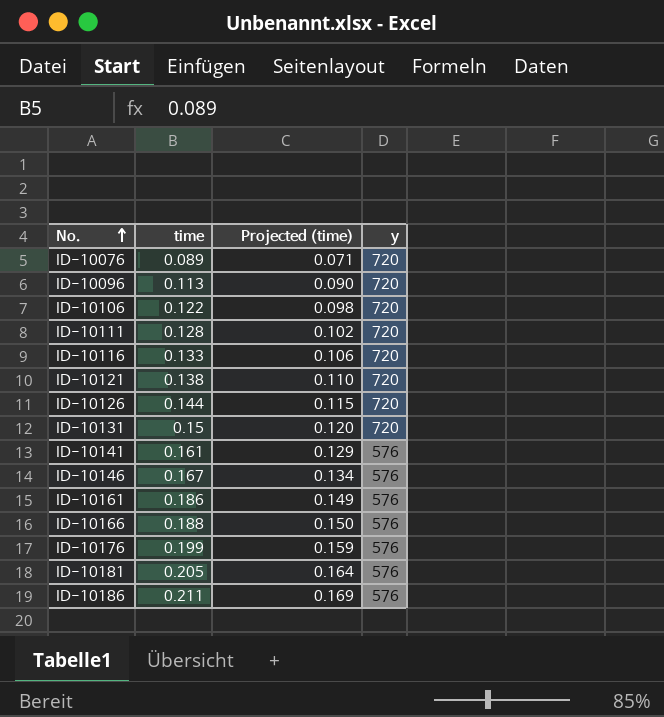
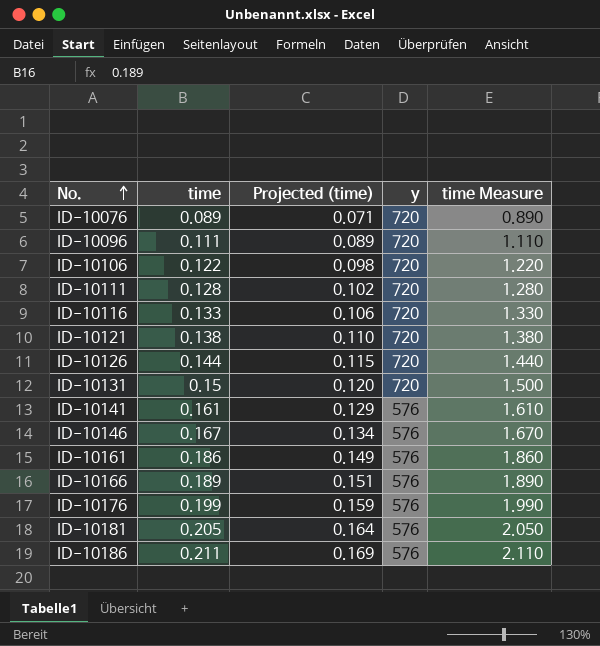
column time Measure | formula: none -> [time] * 10
ID-10096 | time: 0.113 -> 0.111
ID-10096 | Projected (time): 0.090 -> 0.089
ID-10166 | time: 0.188 -> 0.189
ID-10166 | Projected (time): 0.150 -> 0.151

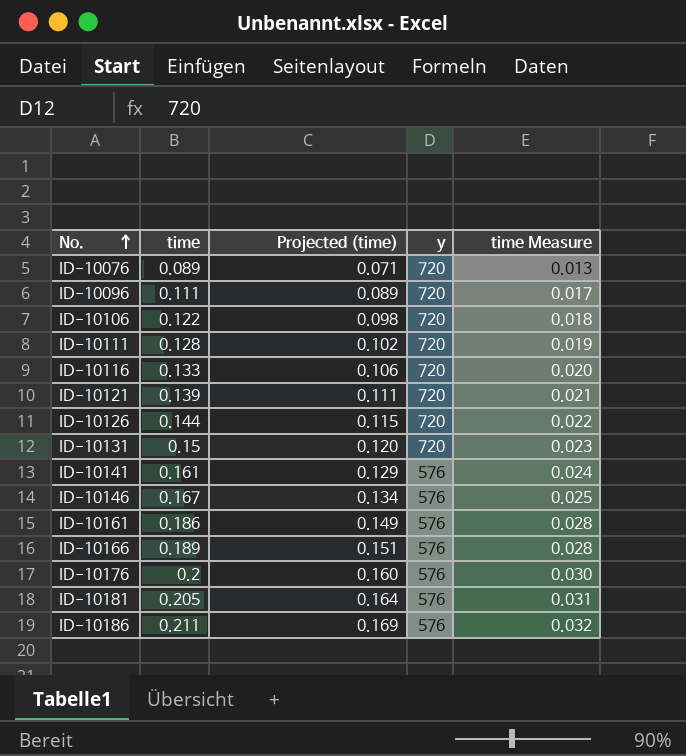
column time Measure | formula: [time] * 10 -> [time] * 0.15
ID-10121 | time: 0.138 -> 0.139
ID-10121 | Projected (time): 0.110 -> 0.111
ID-10176 | time: 0.199 -> 0.2
ID-10176 | Projected (time): 0.159 -> 0.160

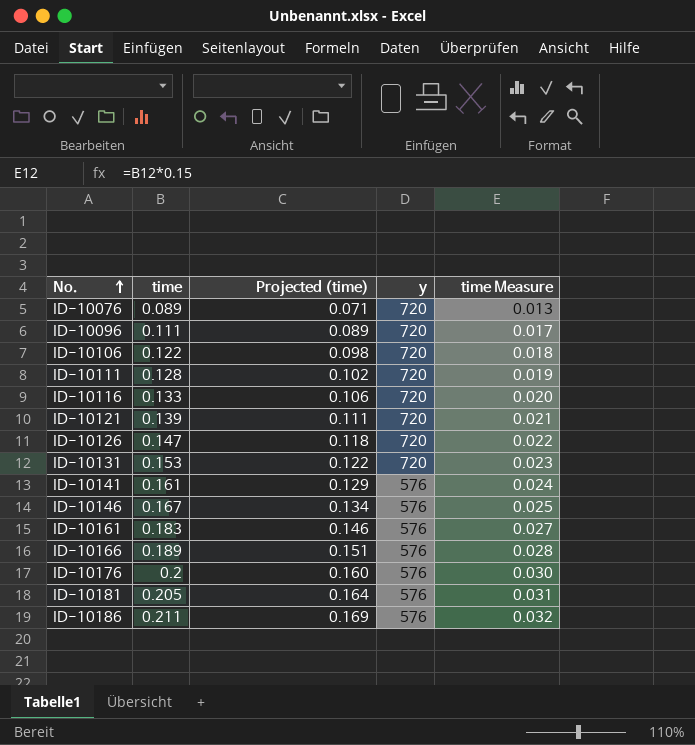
ID-10126 | time: 0.144 -> 0.147
ID-10126 | Projected (time): 0.115 -> 0.118
ID-10131 | time: 0.15 -> 0.153
ID-10131 | Projected (time): 0.120 -> 0.122
ID-10161 | time: 0.186 -> 0.183
ID-10161 | Projected (time): 0.149 -> 0.146
ID-10161 | time Measure: 0.028 -> 0.027

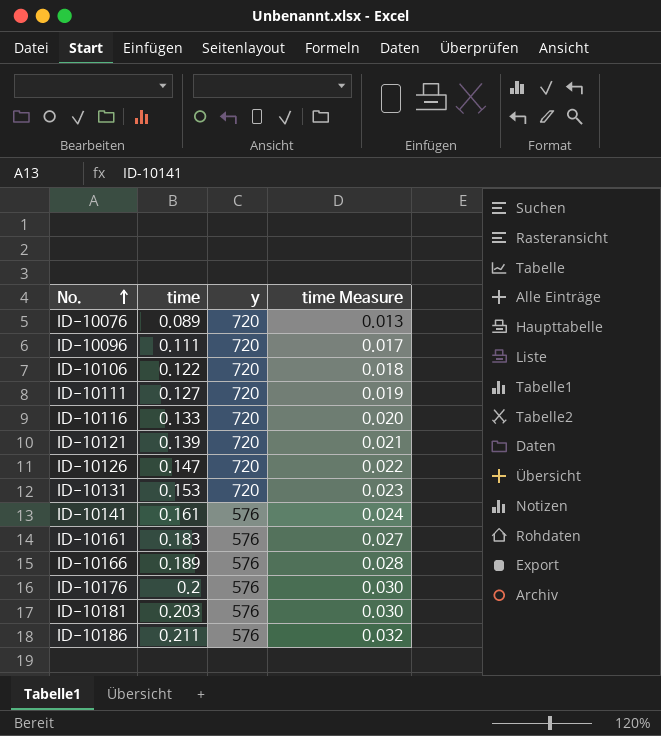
column Projected (time) | formula: [time] * 0.8 -> none
row ID-10146: 0.167 | 0.134 | 576 | 0.025 -> none
ID-10111 | time: 0.128 -> 0.127
ID-10181 | time: 0.205 -> 0.203
ID-10181 | time Measure: 0.031 -> 0.030

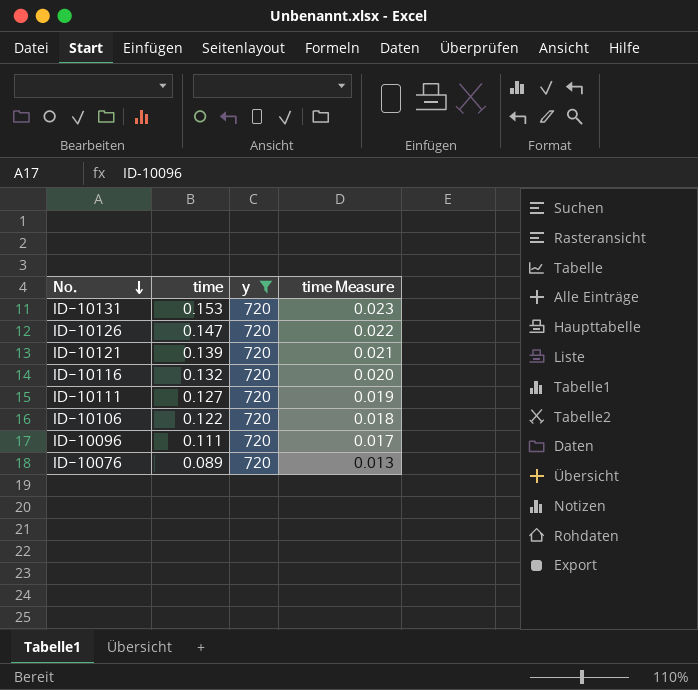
filter: none -> y = 720
row order: No. ascending -> No. descending
ID-10116 | time: 0.133 -> 0.132

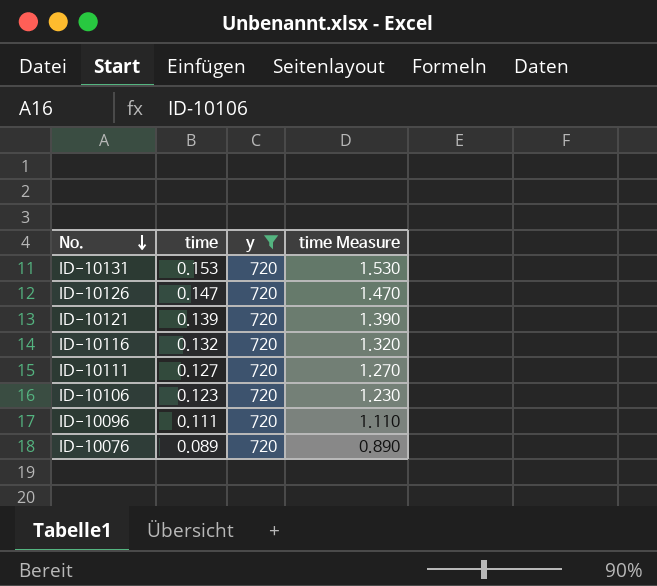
column time Measure | formula: [time] * 0.15 -> [time] * 10
ID-10106 | time: 0.122 -> 0.123

